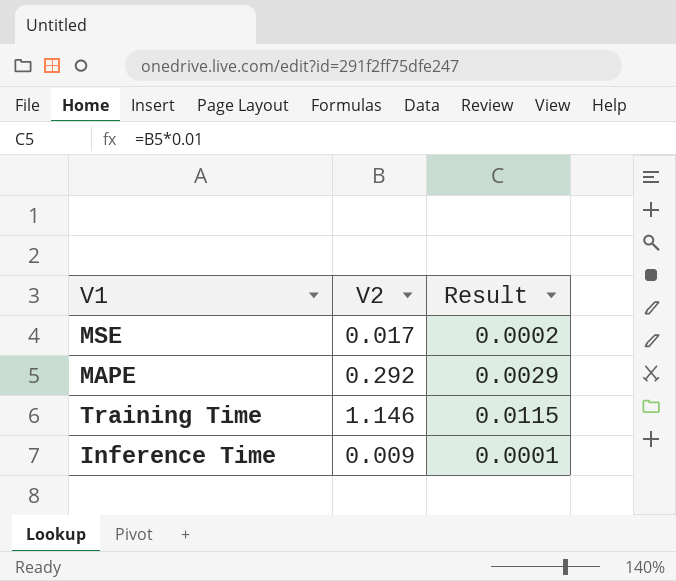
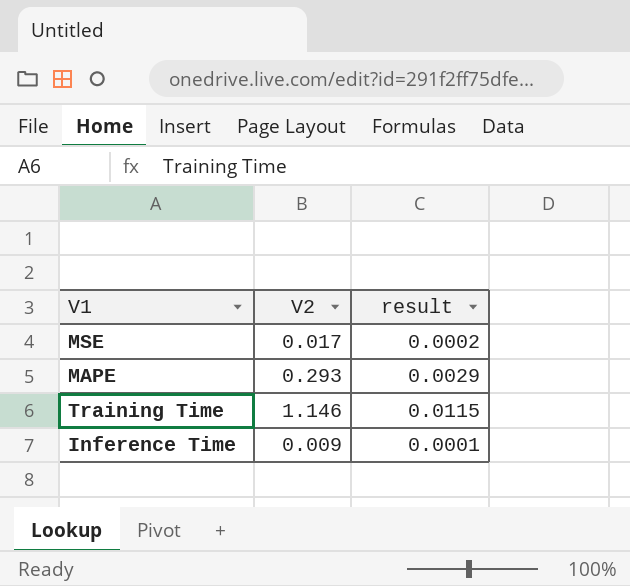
column name: Result -> result
MAPE | V2: 0.292 -> 0.293

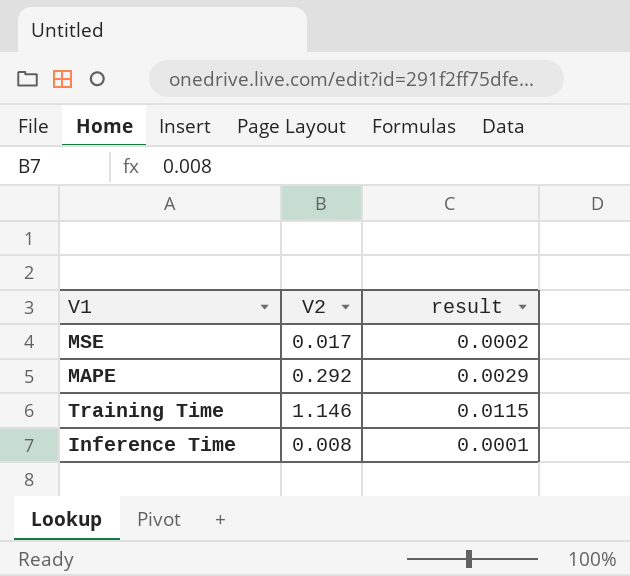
MAPE | V2: 0.293 -> 0.292
Inference Time | V2: 0.009 -> 0.008

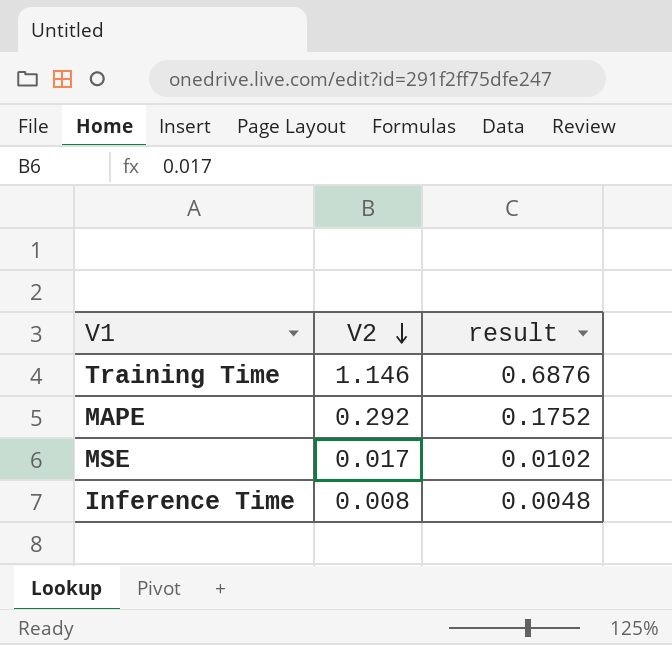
row order: none -> V2 descending
column result | formula: [V2] * 0.01 -> [V2] * 0.6

